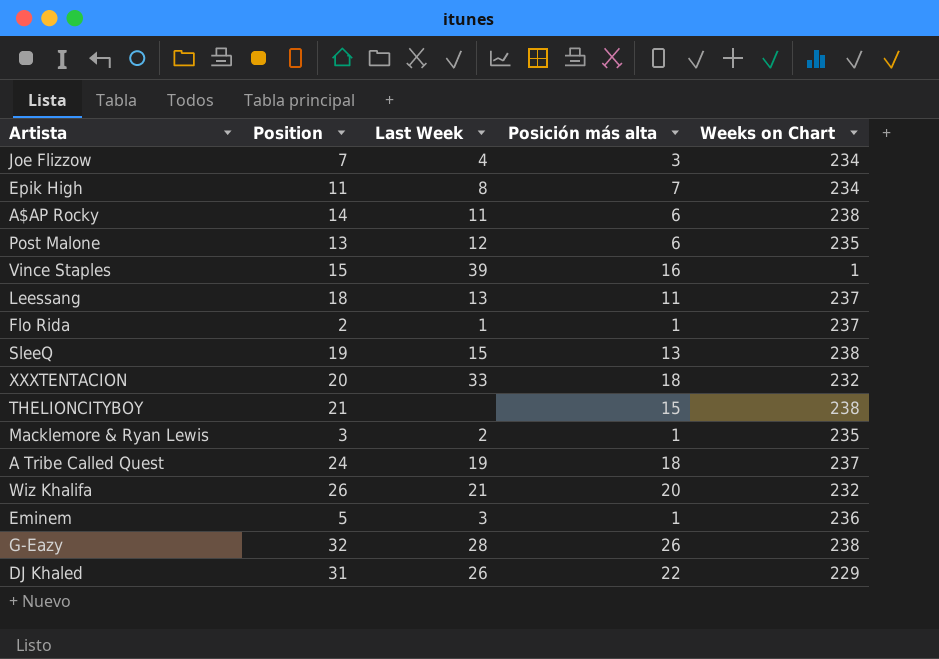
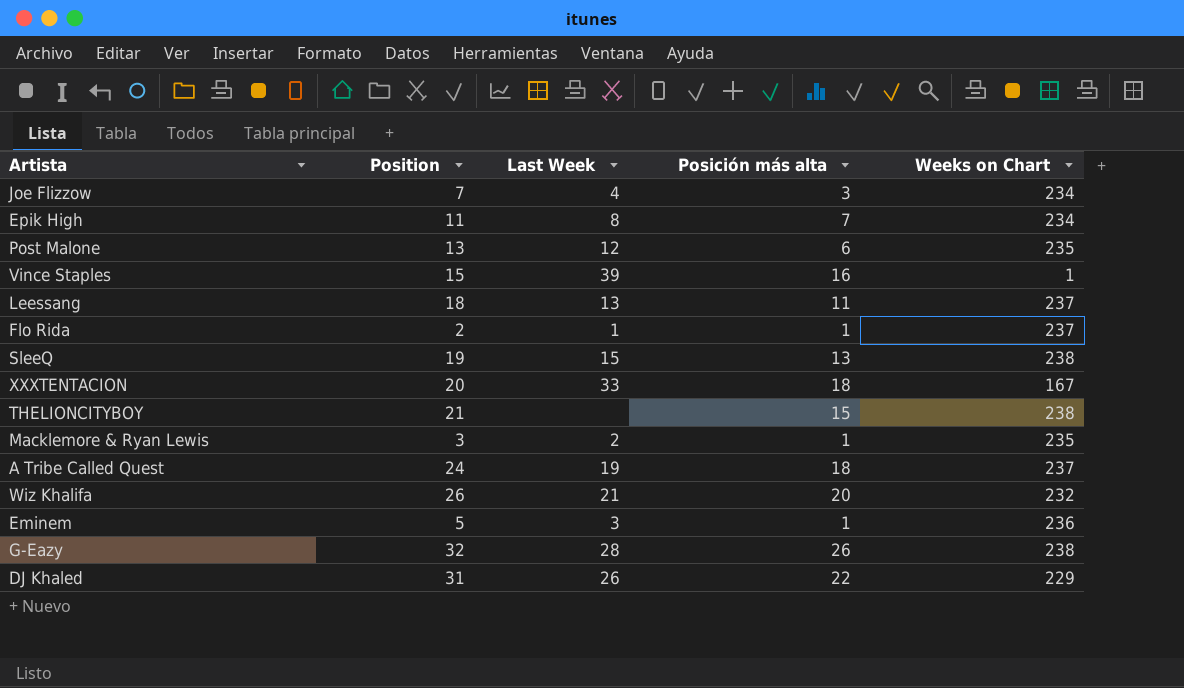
row A$AP Rocky: 14 | 11 | 6 | 238 -> none
XXXTENTACION | Weeks on Chart: 232 -> 167

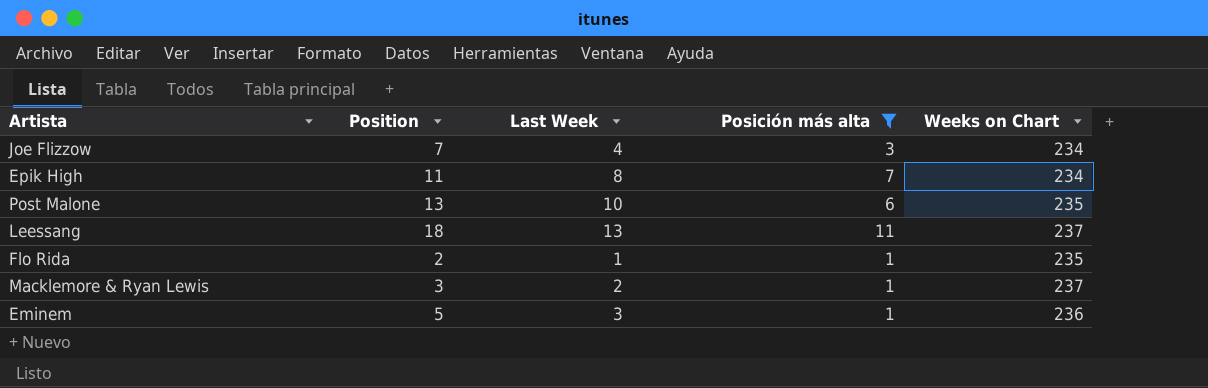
filter: none -> Posición más alta <= 11
Post Malone | Last Week: 12 -> 10
Flo Rida | Weeks on Chart: 237 -> 235
Macklemore & Ryan Lewis | Weeks on Chart: 235 -> 237

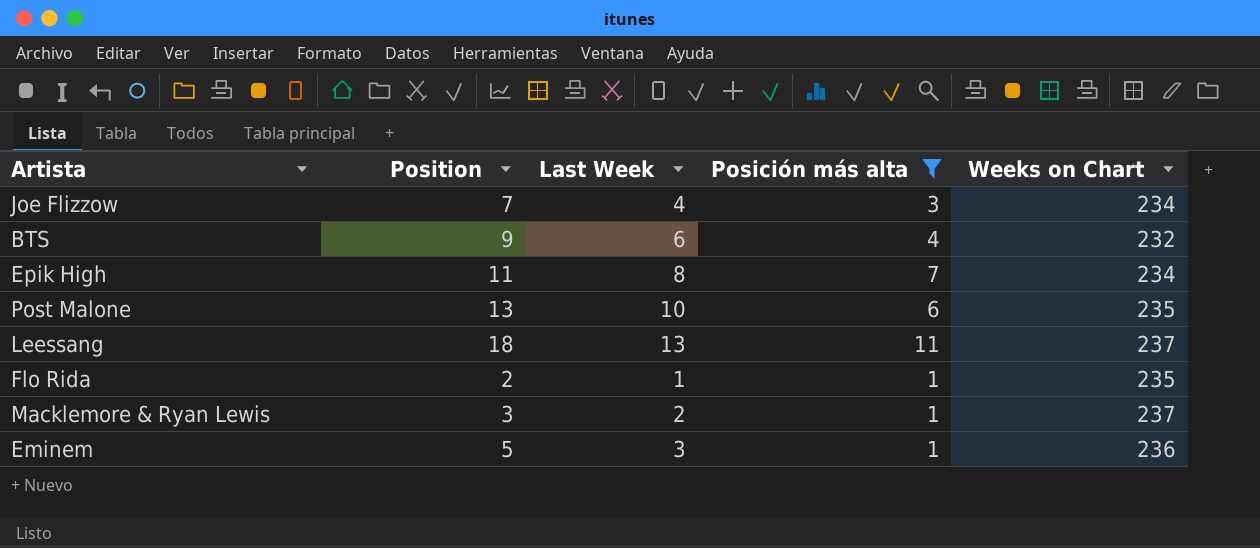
row BTS: none -> 9 | 6 | 4 | 232

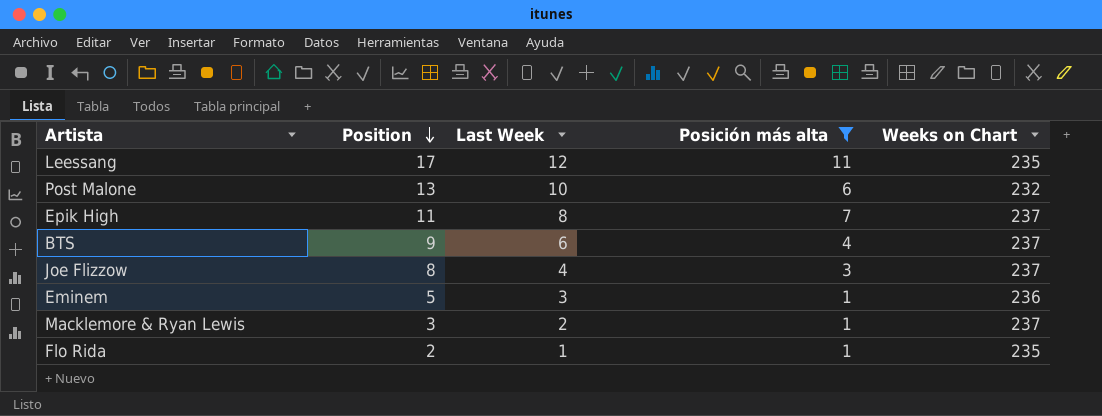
row order: none -> Position descending
Leessang | Position: 18 -> 17
Leessang | Last Week: 13 -> 12
Leessang | Weeks on Chart: 237 -> 235
Post Malone | Weeks on Chart: 235 -> 232
Epik High | Weeks on Chart: 234 -> 237
BTS | Weeks on Chart: 232 -> 237
Joe Flizzow | Position: 7 -> 8
Joe Flizzow | Weeks on Chart: 234 -> 237

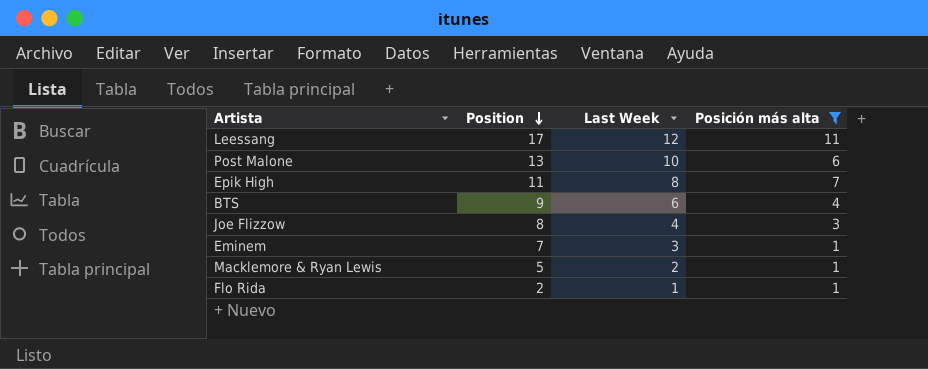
column Weeks on Chart | position: 5 -> none
Eminem | Position: 5 -> 7
Macklemore & Ryan Lewis | Position: 3 -> 5

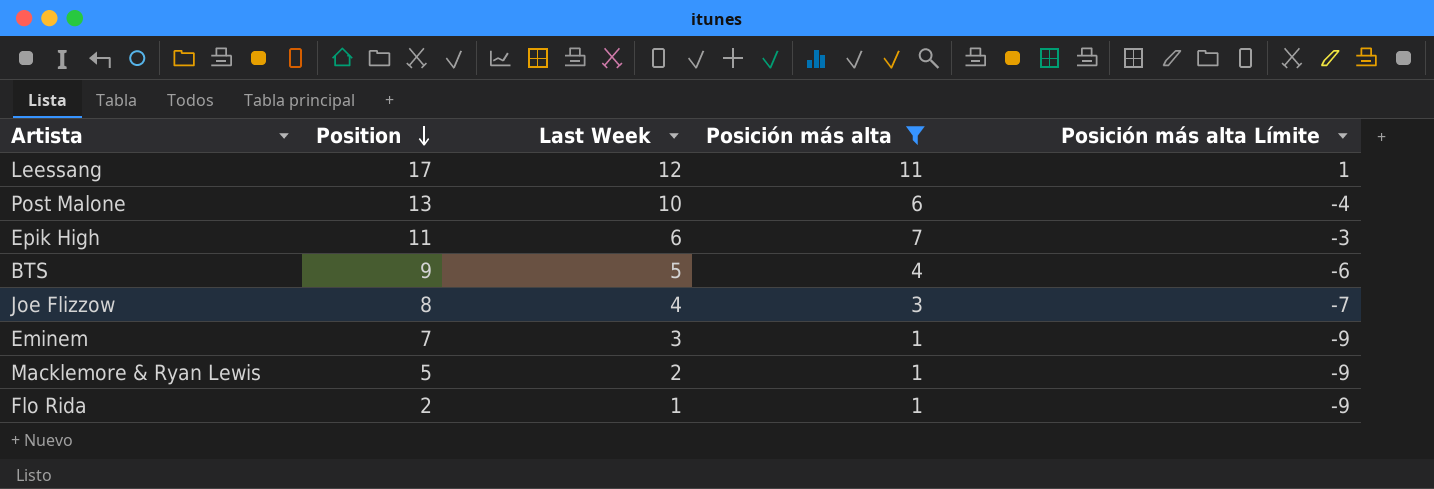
column Posición más alta Límite | formula: none -> [Posición más alta] - 10
Epik High | Last Week: 8 -> 6
BTS | Last Week: 6 -> 5

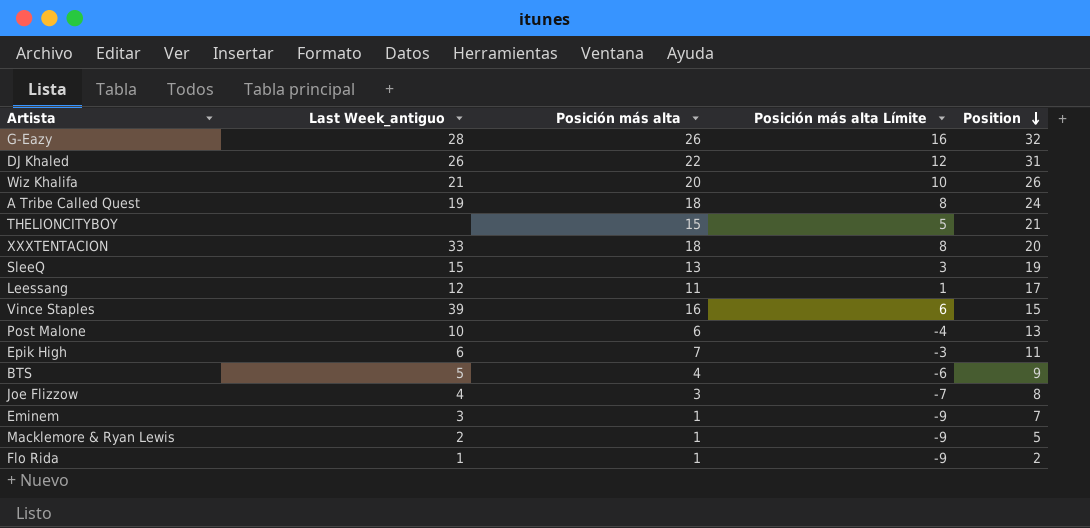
filter: Posición más alta <= 11 -> none
column name: Last Week -> Last Week_antiguo
column Position | position: 2 -> 5

